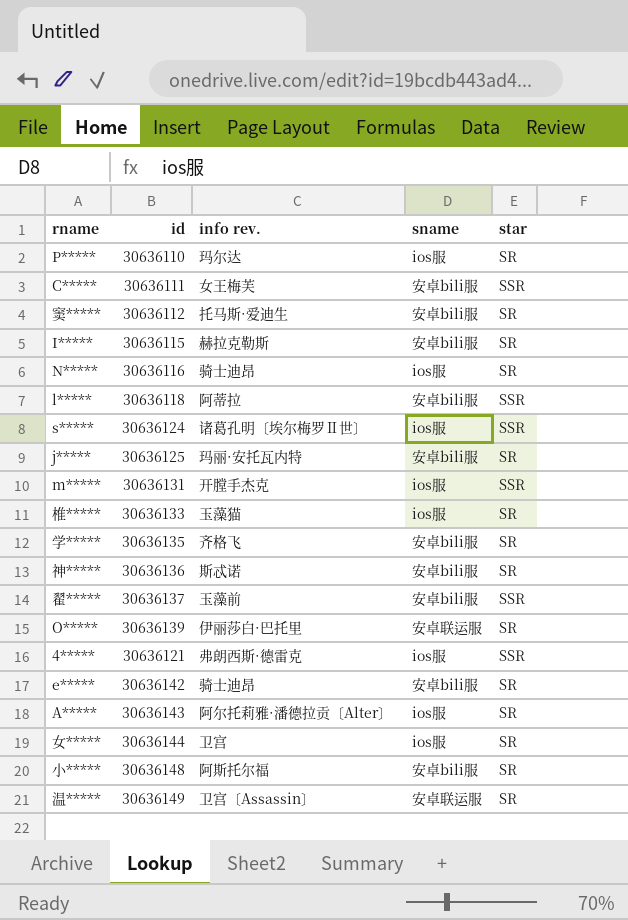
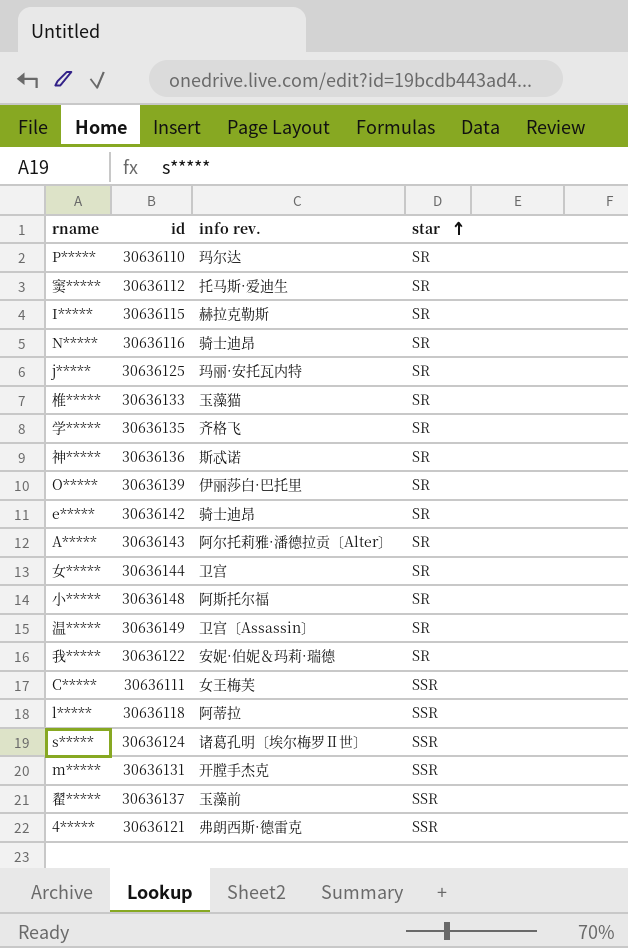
row order: none -> star ascending
column sname | position: 4 -> none
row 我*****: none -> 30636122 | 安妮·伯妮＆玛莉·瑞德 | SR

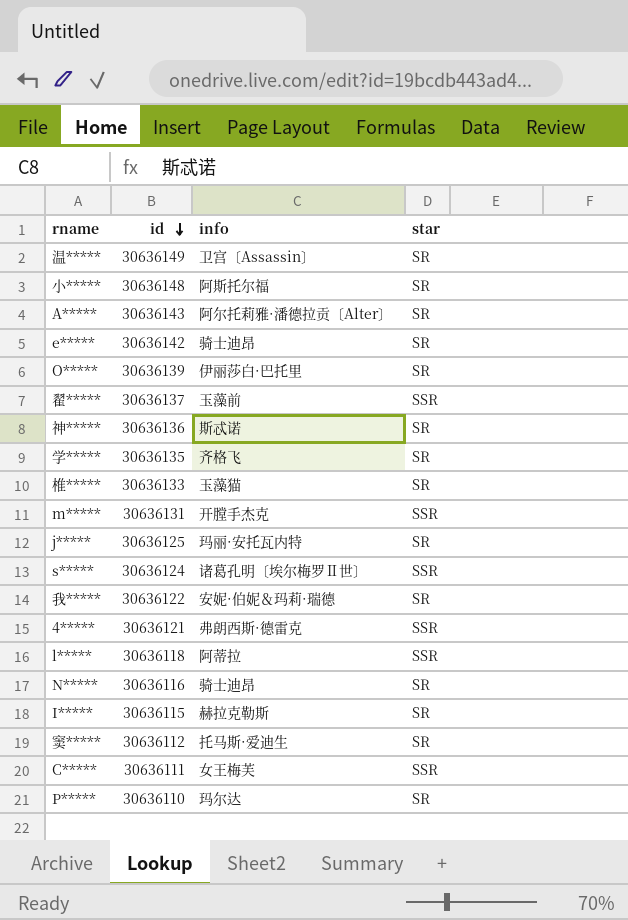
row order: star ascending -> id descending
column name: info rev. -> info
row 女*****: 30636144 | 卫宫 | SR -> none

